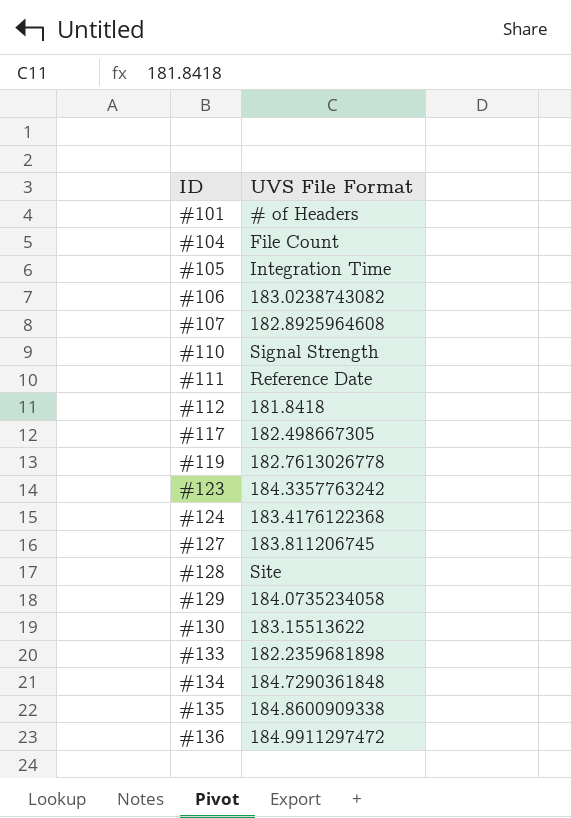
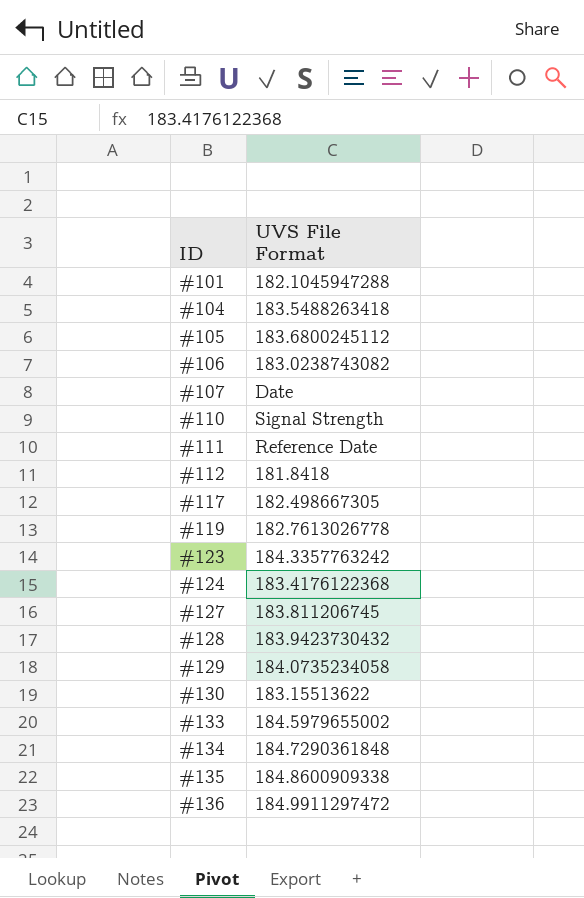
#101 | UVS File Format: # of Headers -> 182.1045947288
#104 | UVS File Format: File Count -> 183.5488263418
#105 | UVS File Format: Integration Time -> 183.6800245112
#107 | UVS File Format: 182.8925964608 -> Date
#128 | UVS File Format: Site -> 183.9423730432
#133 | UVS File Format: 182.2359681898 -> 184.5979655002

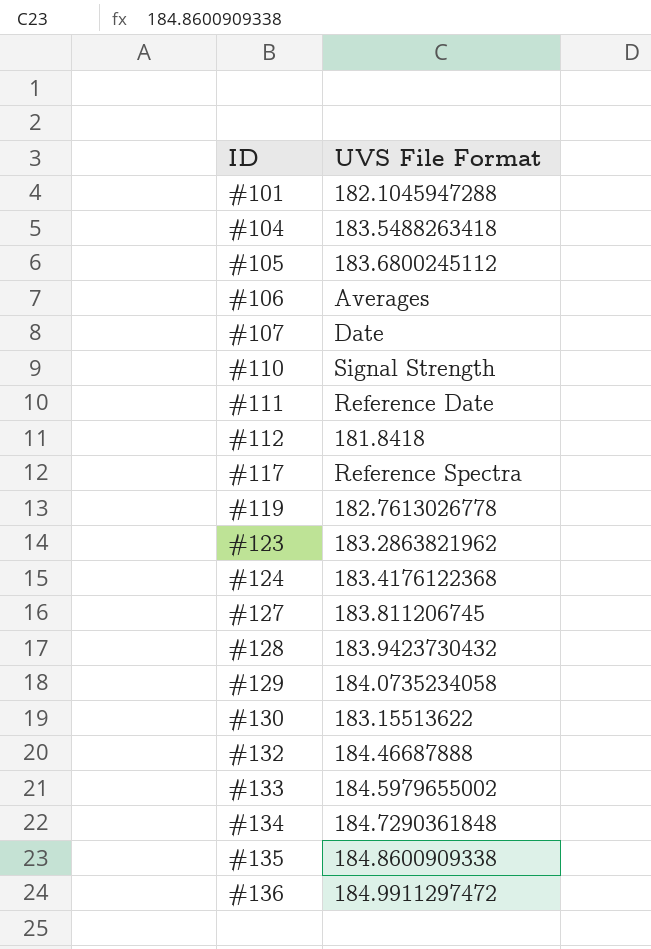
#106 | UVS File Format: 183.0238743082 -> Averages
#117 | UVS File Format: 182.498667305 -> Reference Spectra
#123 | UVS File Format: 184.3357763242 -> 183.2863821962
row #132: none -> 184.46687888

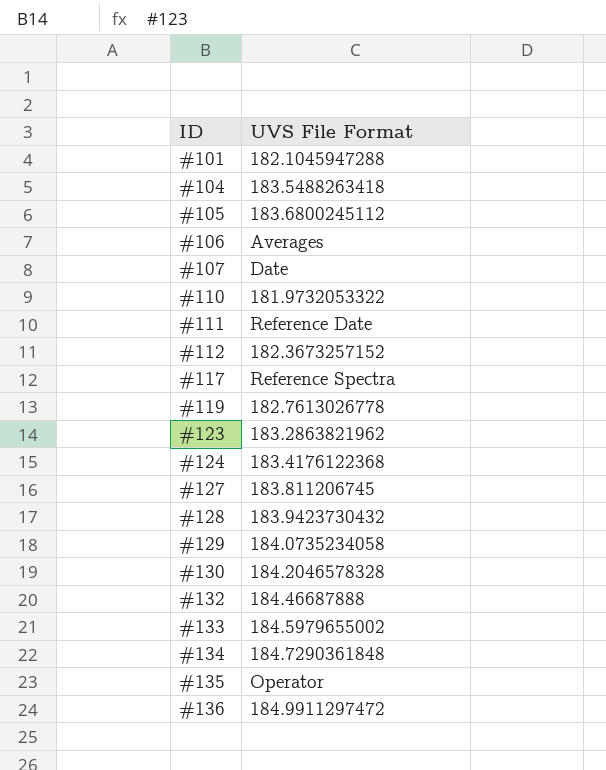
#110 | UVS File Format: Signal Strength -> 181.9732053322
#112 | UVS File Format: 181.8418 -> 182.3673257152
#130 | UVS File Format: 183.15513622 -> 184.2046578328
#135 | UVS File Format: 184.8600909338 -> Operator

